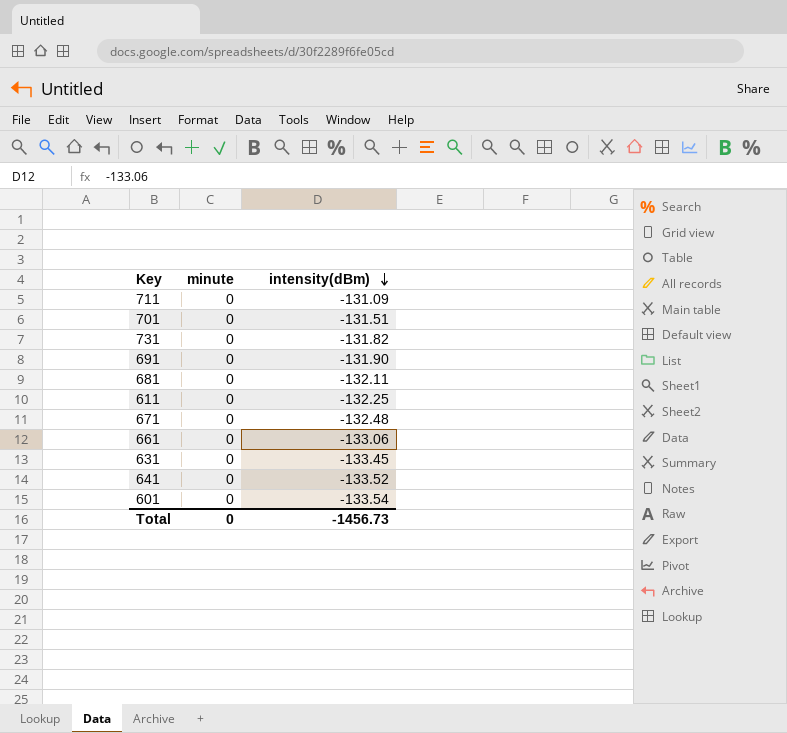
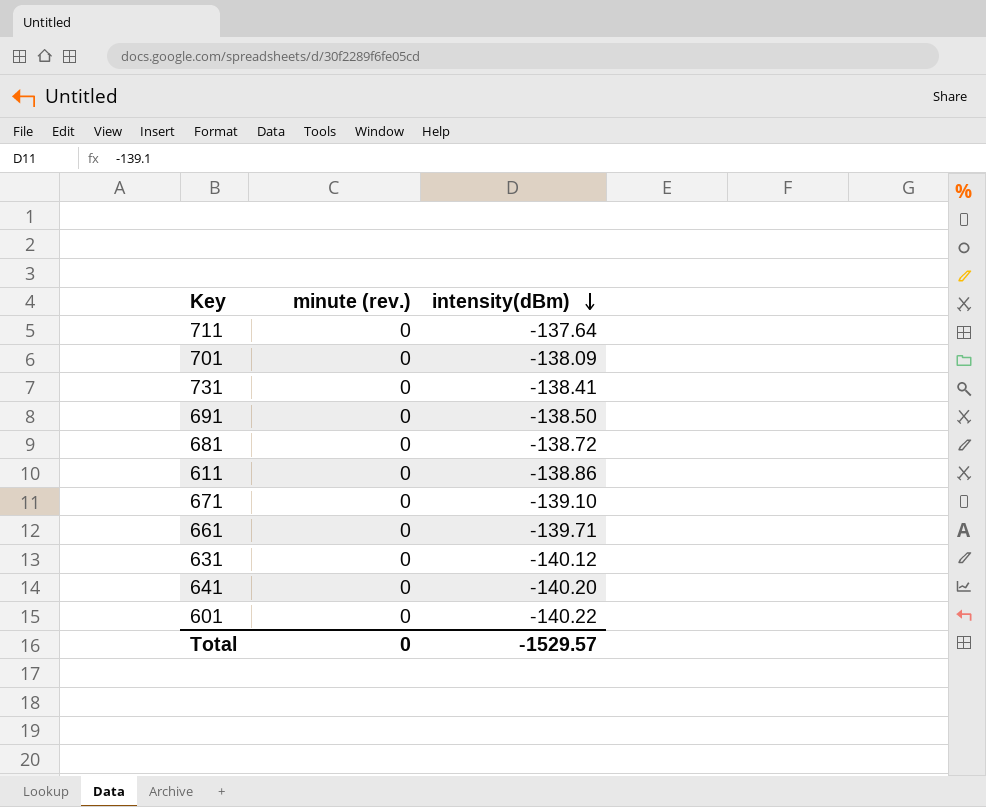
column name: minute -> minute (rev.)
711 | intensity(dBm): -131.09 -> -137.64
701 | intensity(dBm): -131.51 -> -138.09
731 | intensity(dBm): -131.82 -> -138.41
691 | intensity(dBm): -131.90 -> -138.50
681 | intensity(dBm): -132.11 -> -138.72
611 | intensity(dBm): -132.25 -> -138.86
671 | intensity(dBm): -132.48 -> -139.10
661 | intensity(dBm): -133.06 -> -139.71
631 | intensity(dBm): -133.45 -> -140.12
641 | intensity(dBm): -133.52 -> -140.20
601 | intensity(dBm): -133.54 -> -140.22
Total | intensity(dBm): -1456.73 -> -1529.57

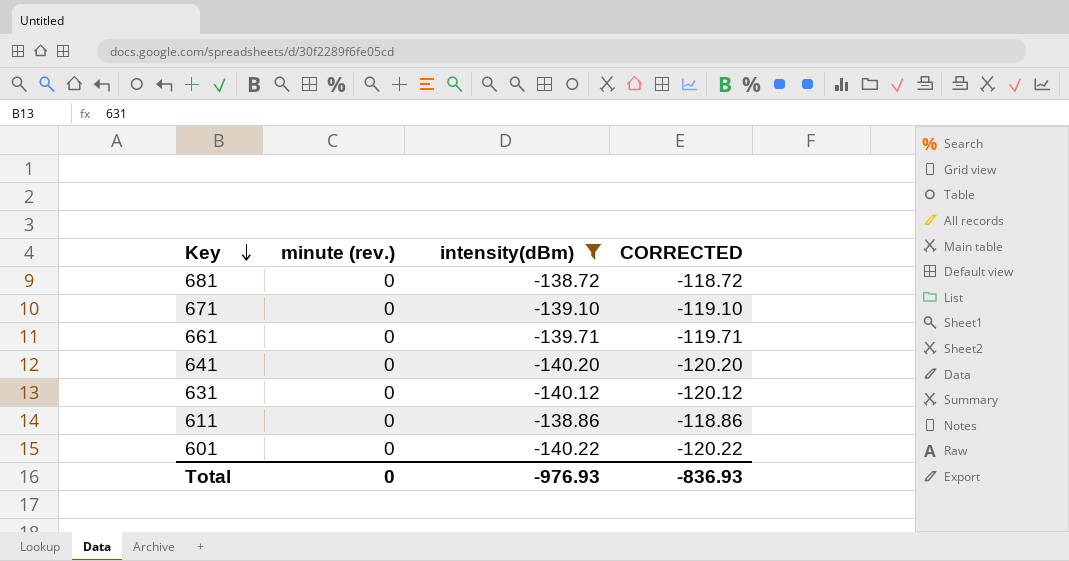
filter: none -> intensity(dBm) <= -138.72
row order: intensity(dBm) descending -> Key descending
column CORRECTED | formula: none -> [intensity(dBm)] + 20
Total | intensity(dBm): -1529.57 -> -976.93

